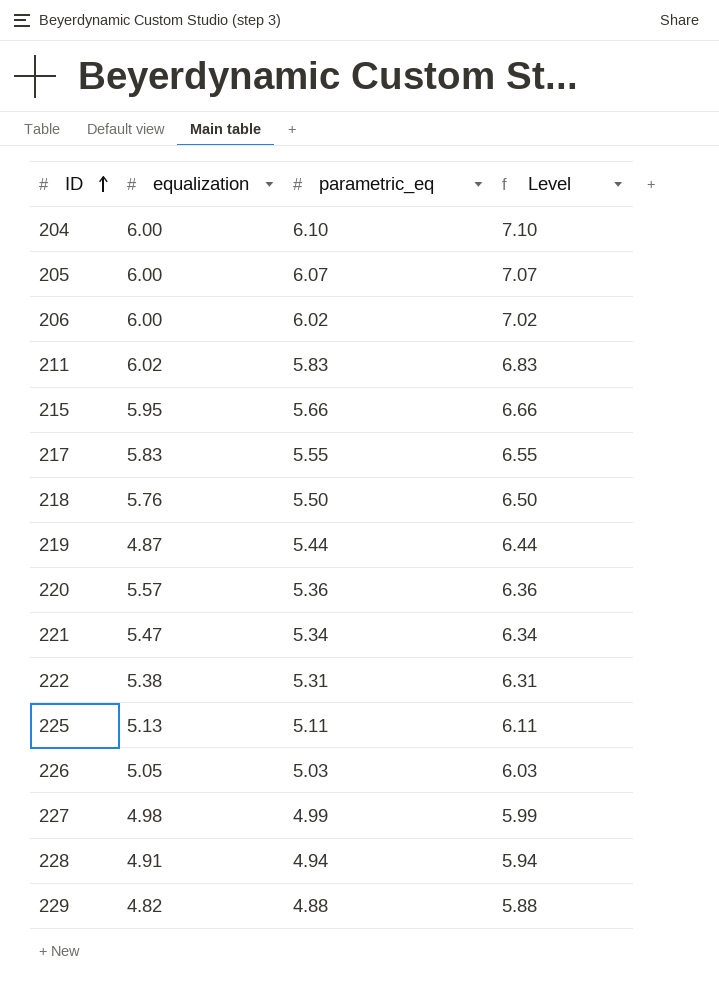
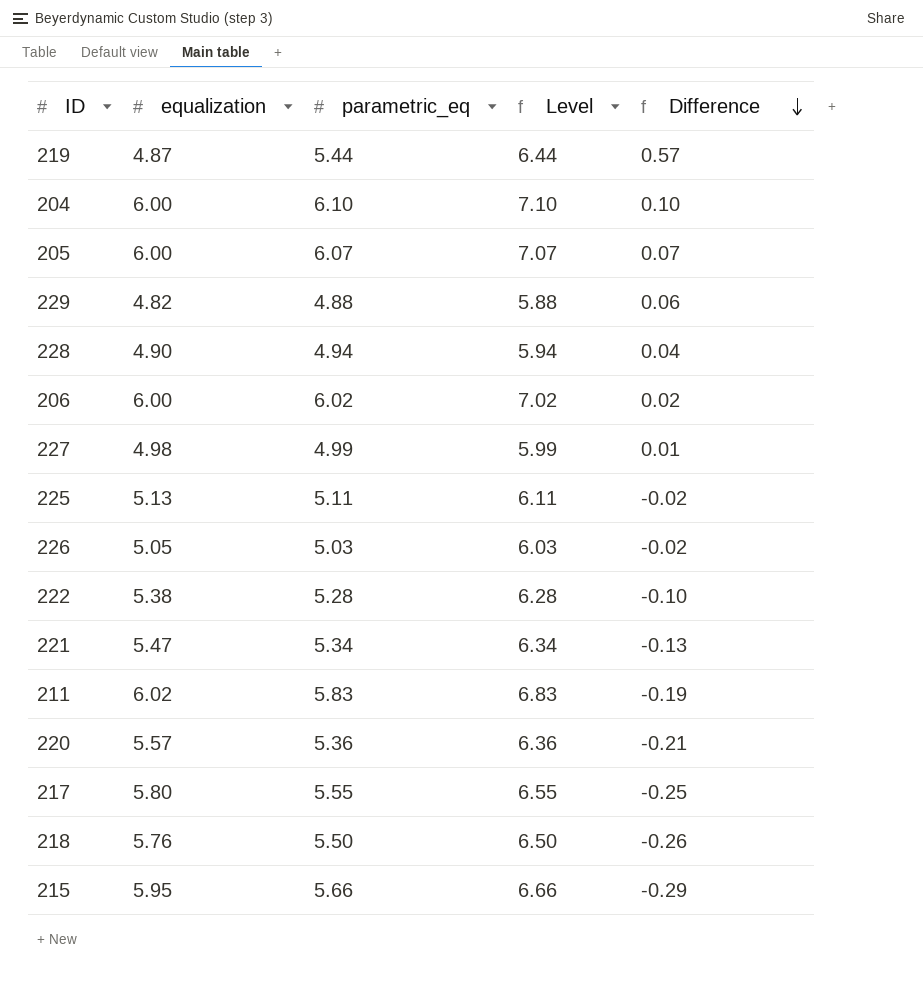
row order: ID ascending -> Difference descending
column Difference | formula: none -> [parametric_eq] - [equalization]
228 | equalization: 4.91 -> 4.90
222 | parametric_eq: 5.31 -> 5.28
222 | Level: 6.31 -> 6.28
217 | equalization: 5.83 -> 5.80

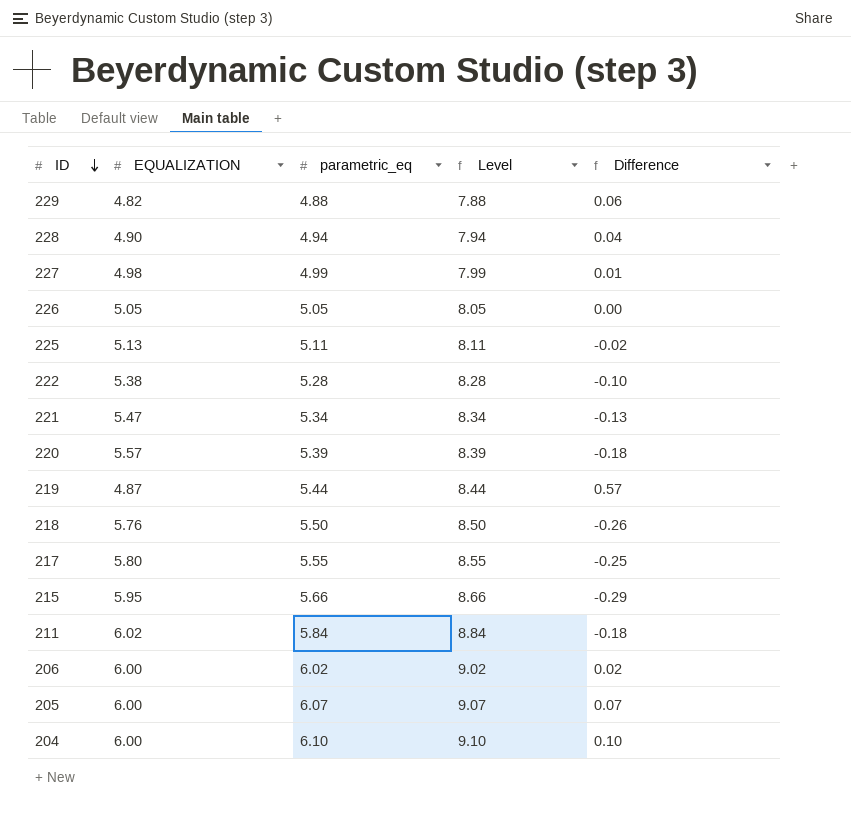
row order: Difference descending -> ID descending
column name: equalization -> EQUALIZATION
column Level | formula: [parametric_eq] + 1 -> [parametric_eq] + 3
226 | parametric_eq: 5.03 -> 5.05
226 | Difference: -0.02 -> 0.00
220 | parametric_eq: 5.36 -> 5.39
220 | Difference: -0.21 -> -0.18
211 | parametric_eq: 5.83 -> 5.84
211 | Difference: -0.19 -> -0.18

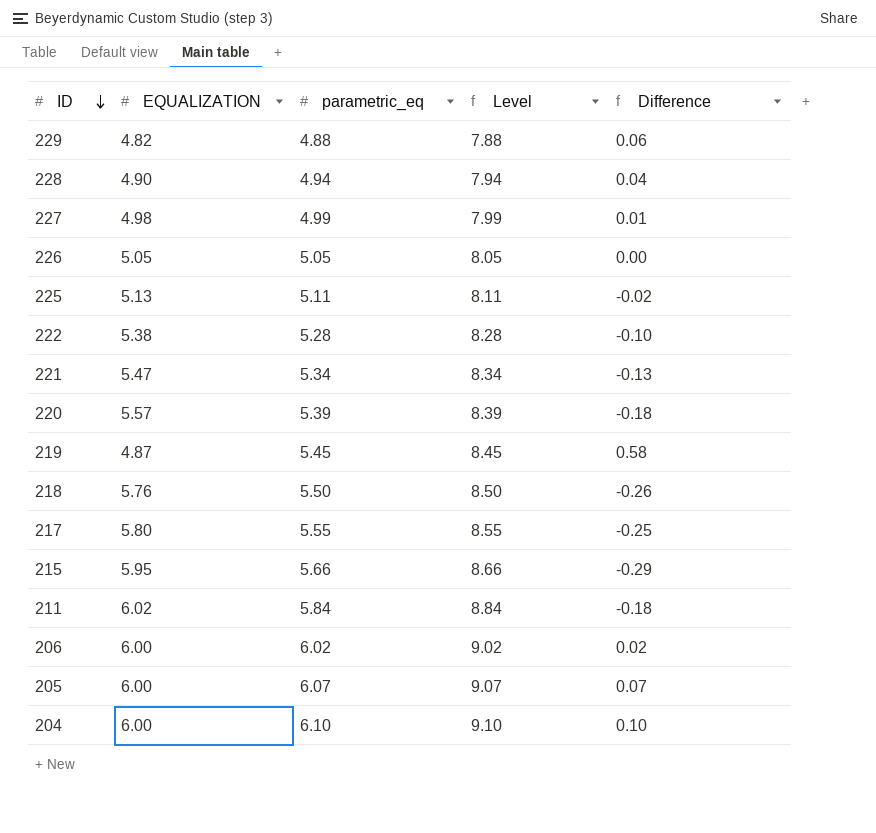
219 | parametric_eq: 5.44 -> 5.45
219 | Level: 8.44 -> 8.45
219 | Difference: 0.57 -> 0.58

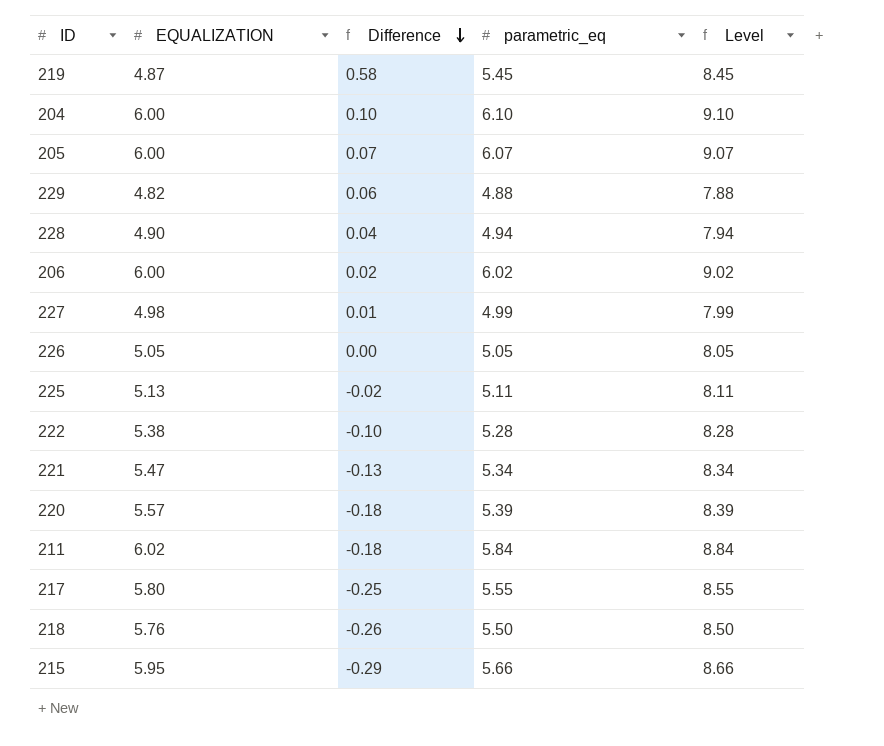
row order: ID descending -> Difference descending
column Difference | position: 5 -> 3

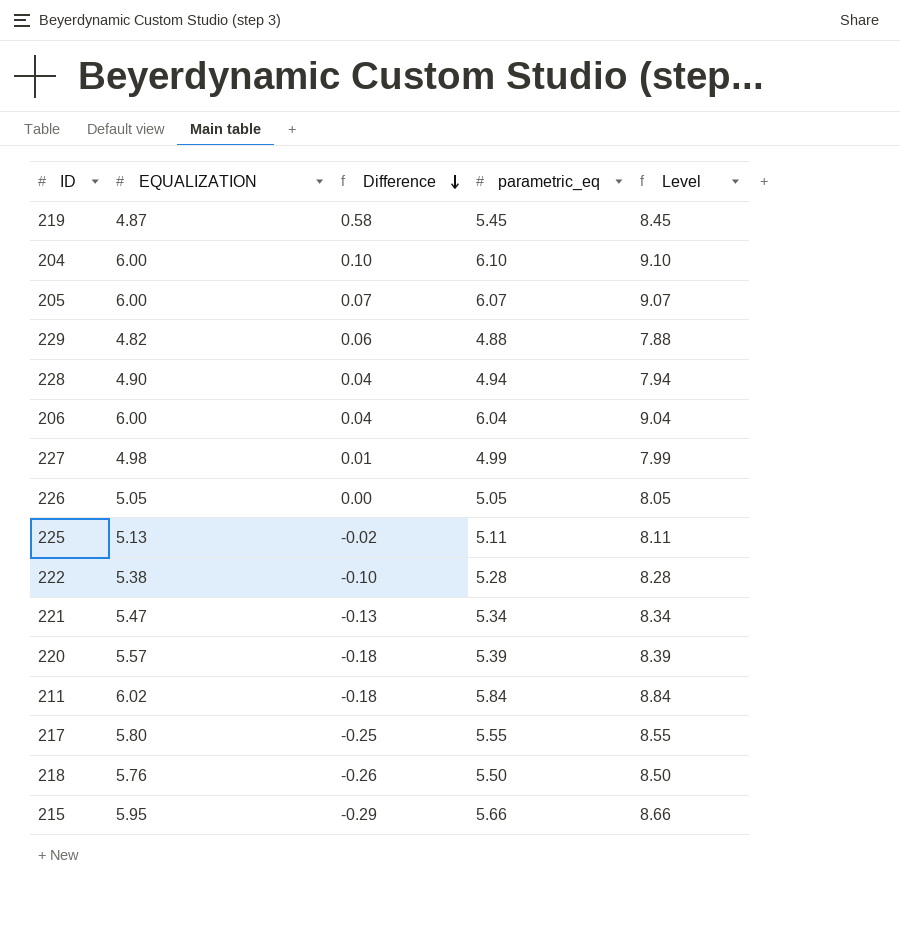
206 | Difference: 0.02 -> 0.04
206 | parametric_eq: 6.02 -> 6.04
206 | Level: 9.02 -> 9.04

